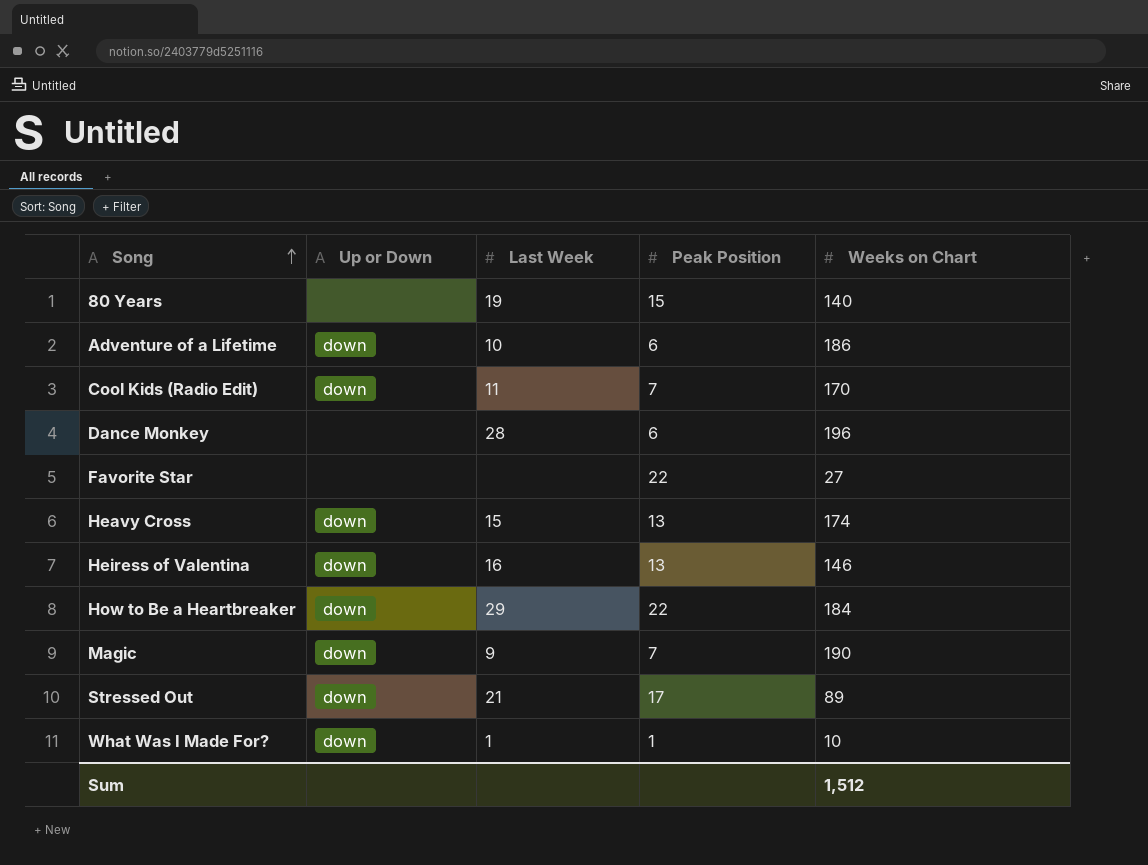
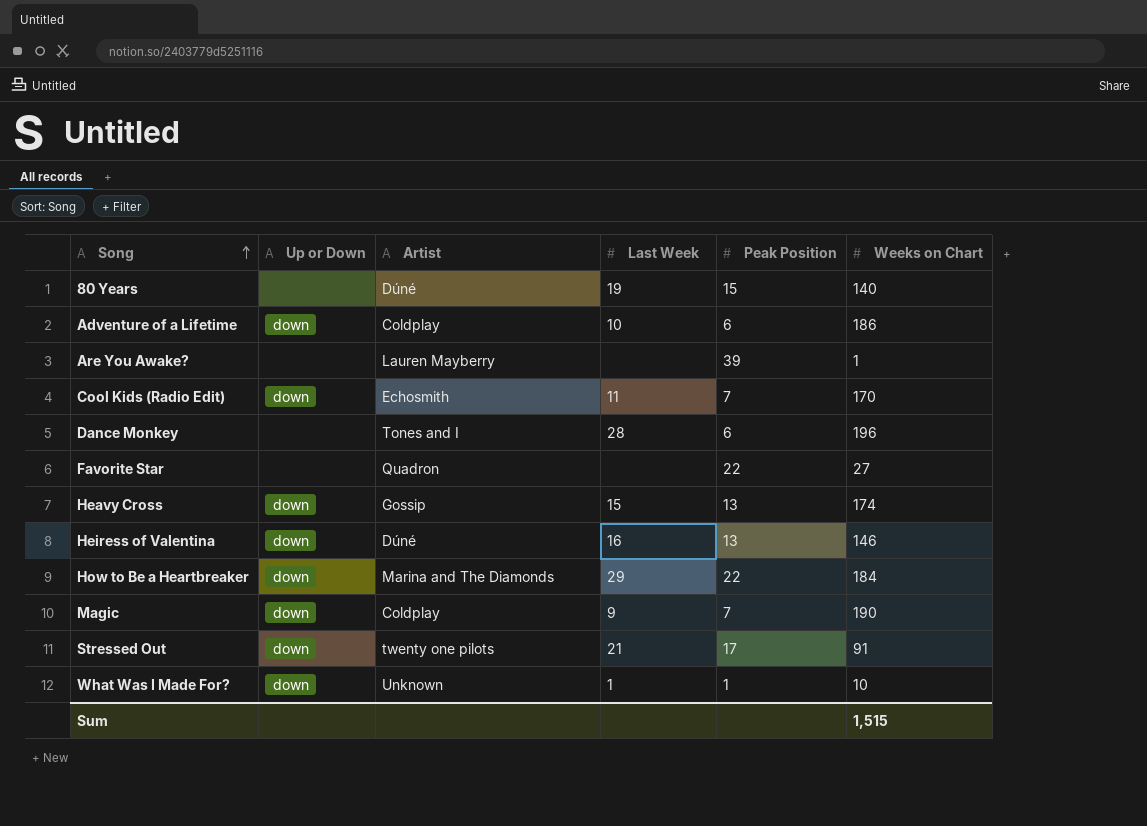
column Artist | position: none -> 3
row Are You Awake?: none -> none | Lauren Mayberry | none | 39 | 1
Stressed Out | Weeks on Chart: 89 -> 91
Sum | Weeks on Chart: 1,512 -> 1,515

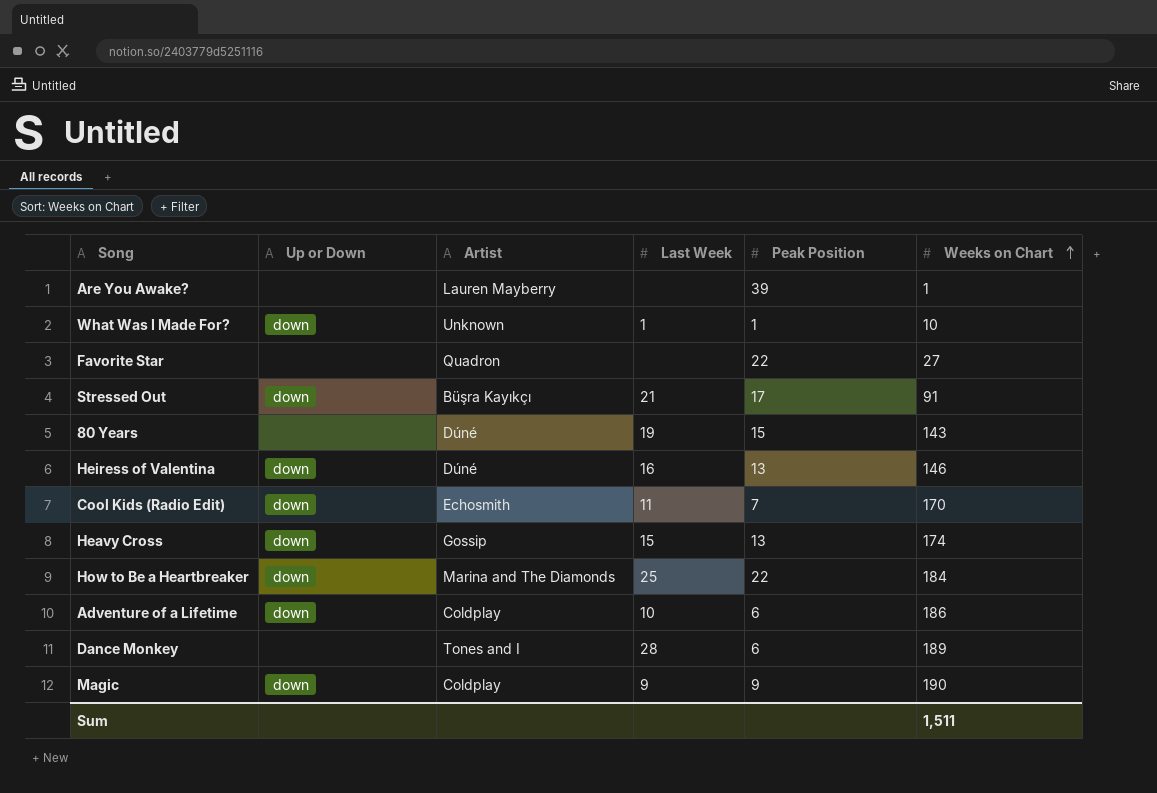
row order: Song ascending -> Weeks on Chart ascending
Stressed Out | Artist: twenty one pilots -> Büşra Kayıkçı
80 Years | Weeks on Chart: 140 -> 143
How to Be a Heartbreaker | Last Week: 29 -> 25
Dance Monkey | Weeks on Chart: 196 -> 189
Magic | Peak Position: 7 -> 9
Sum | Weeks on Chart: 1,515 -> 1,511

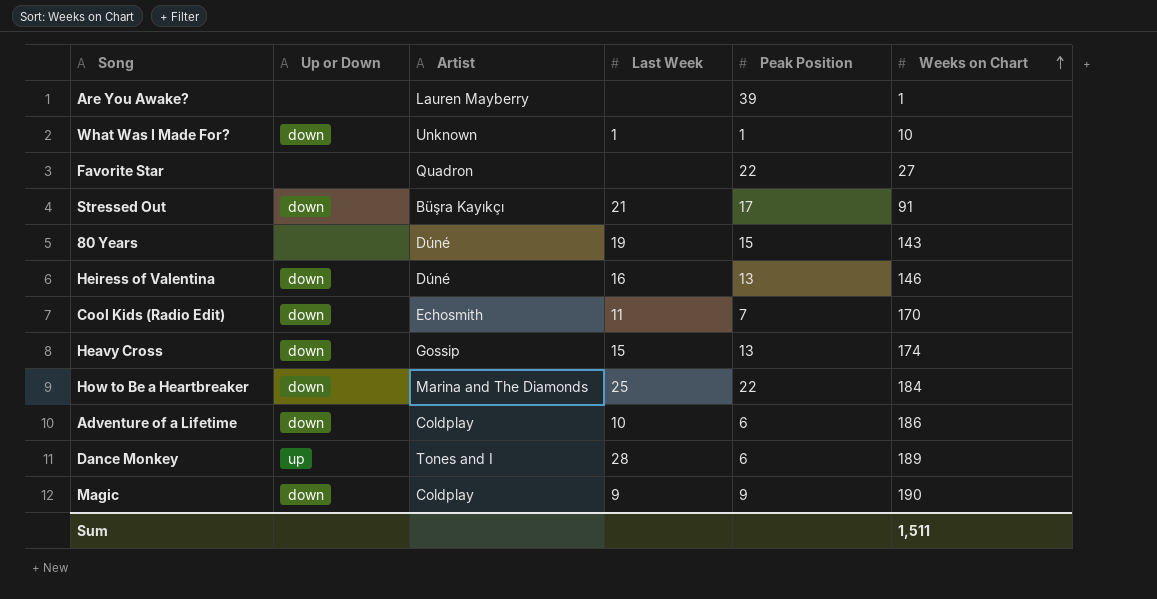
Dance Monkey | Up or Down: none -> up

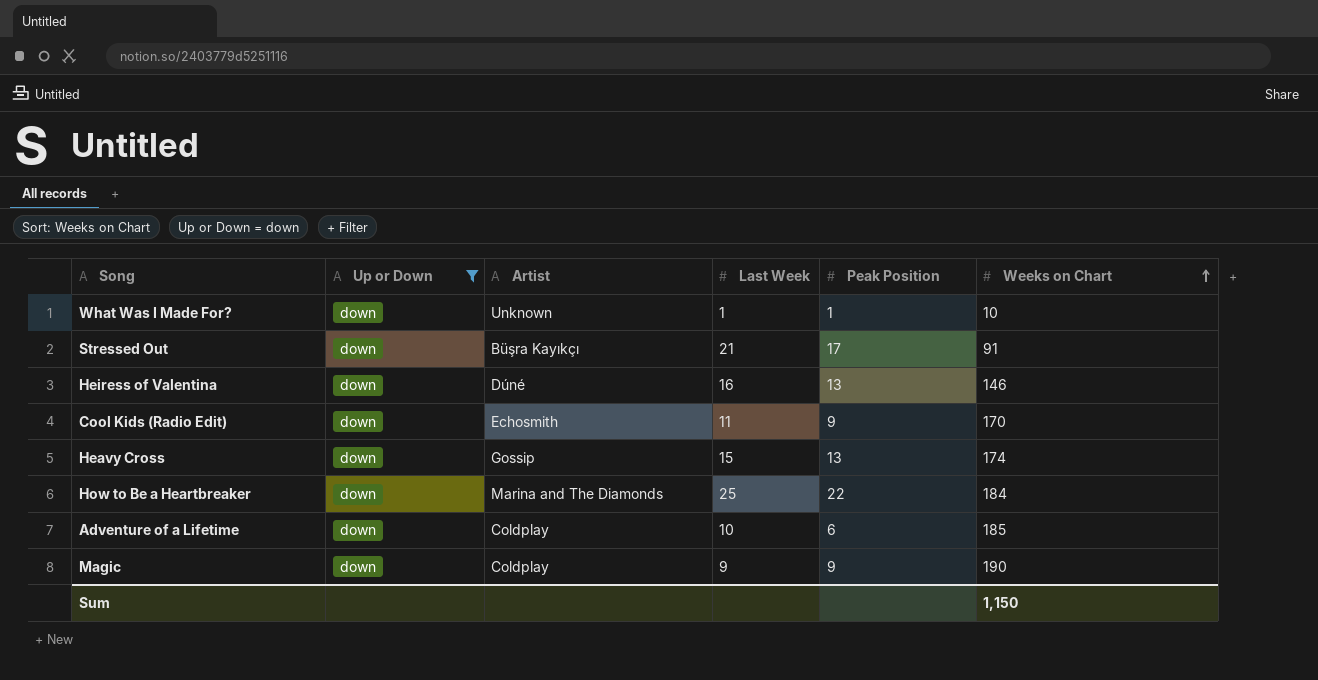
filter: none -> Up or Down = down
Cool Kids (Radio Edit) | Peak Position: 7 -> 9
Adventure of a Lifetime | Weeks on Chart: 186 -> 185
Sum | Weeks on Chart: 1,511 -> 1,150

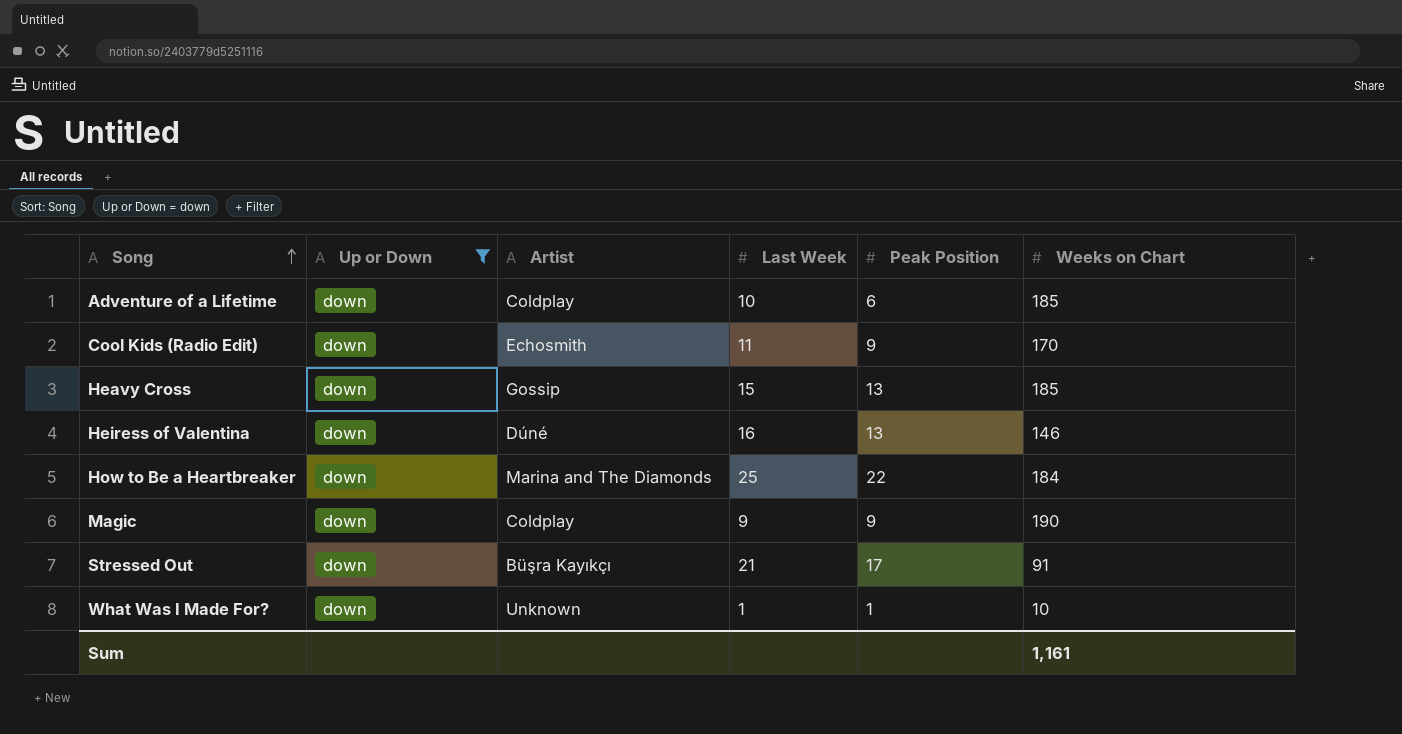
row order: Weeks on Chart ascending -> Song ascending
Heavy Cross | Weeks on Chart: 174 -> 185
Sum | Weeks on Chart: 1,150 -> 1,161

